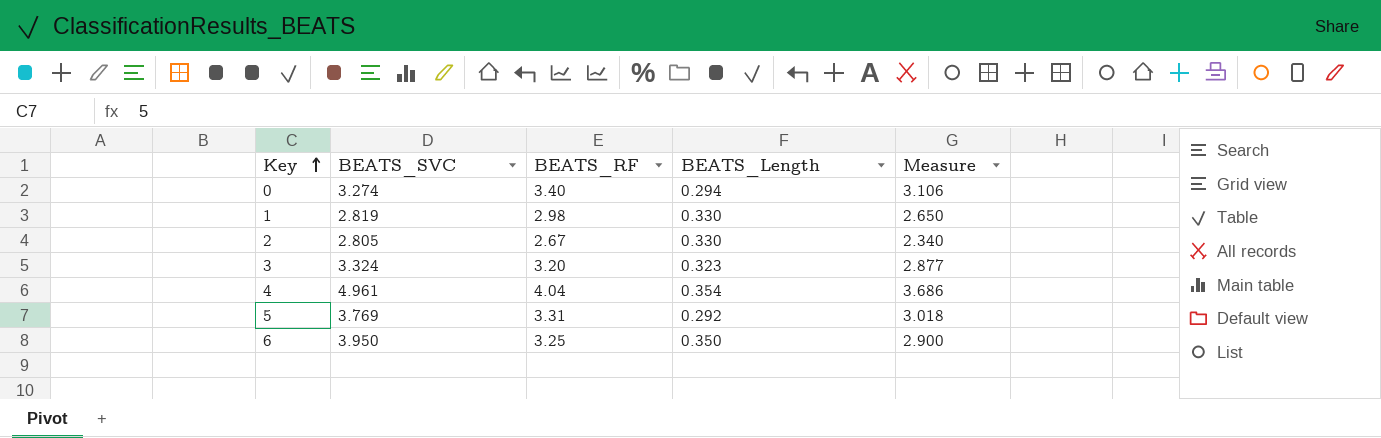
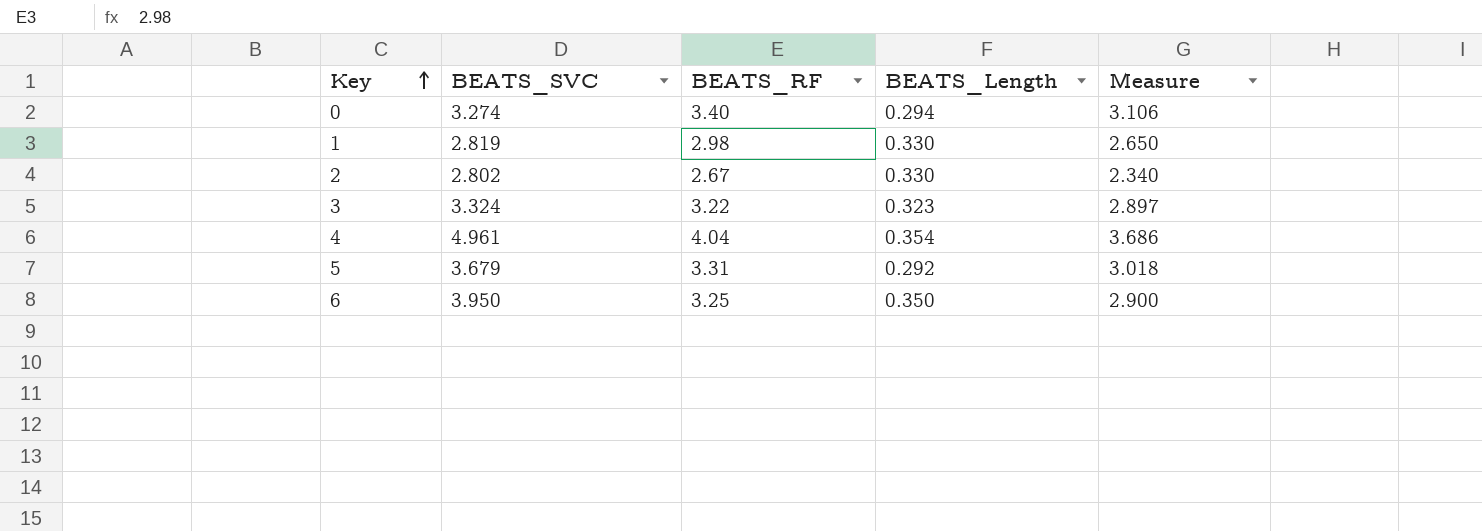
2 | BEATS_SVC: 2.805 -> 2.802
3 | BEATS_RF: 3.20 -> 3.22
3 | Measure: 2.877 -> 2.897
5 | BEATS_SVC: 3.769 -> 3.679

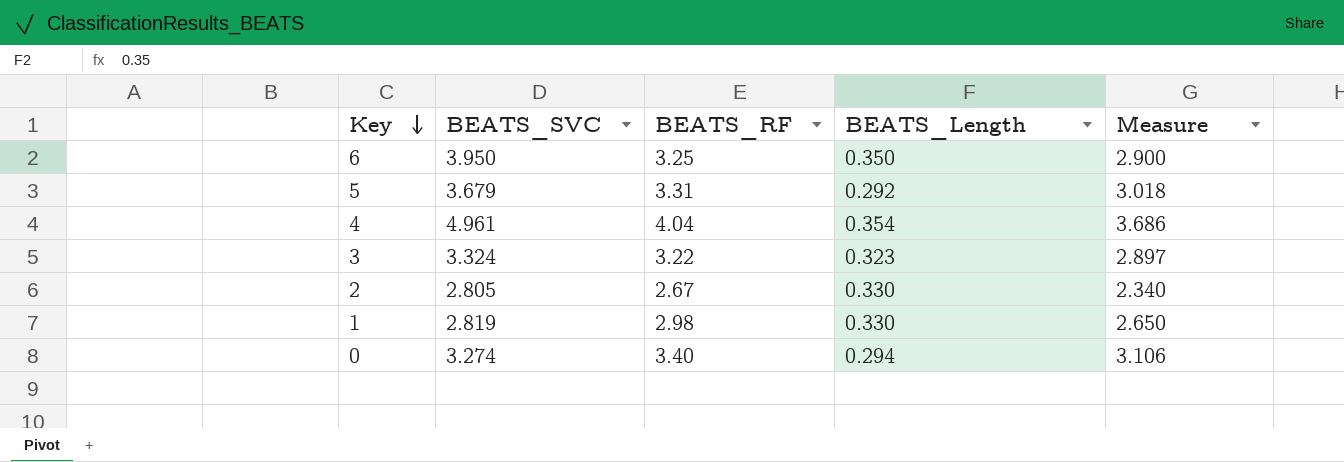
row order: Key ascending -> Key descending
2 | BEATS_SVC: 2.802 -> 2.805

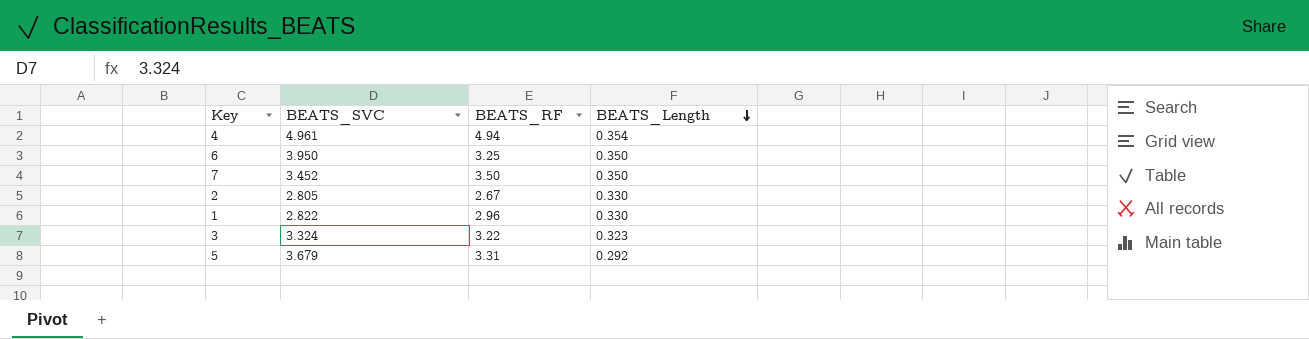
row order: Key descending -> BEATS_Length descending
column Measure | formula: [BEATS_RF] - [BEATS_Length] -> none
row 0: 3.274 | 3.40 | 0.294 | 3.106 -> none
4 | BEATS_RF: 4.04 -> 4.94
row 7: none -> 3.452 | 3.50 | 0.350
1 | BEATS_SVC: 2.819 -> 2.822
1 | BEATS_RF: 2.98 -> 2.96

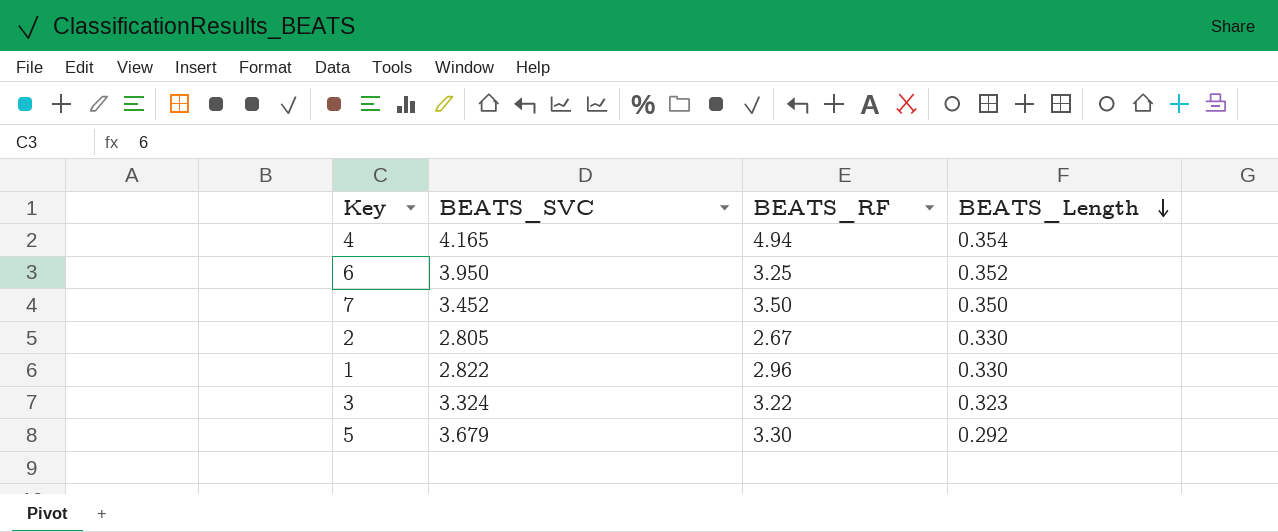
4 | BEATS_SVC: 4.961 -> 4.165
6 | BEATS_Length: 0.350 -> 0.352
5 | BEATS_RF: 3.31 -> 3.30

